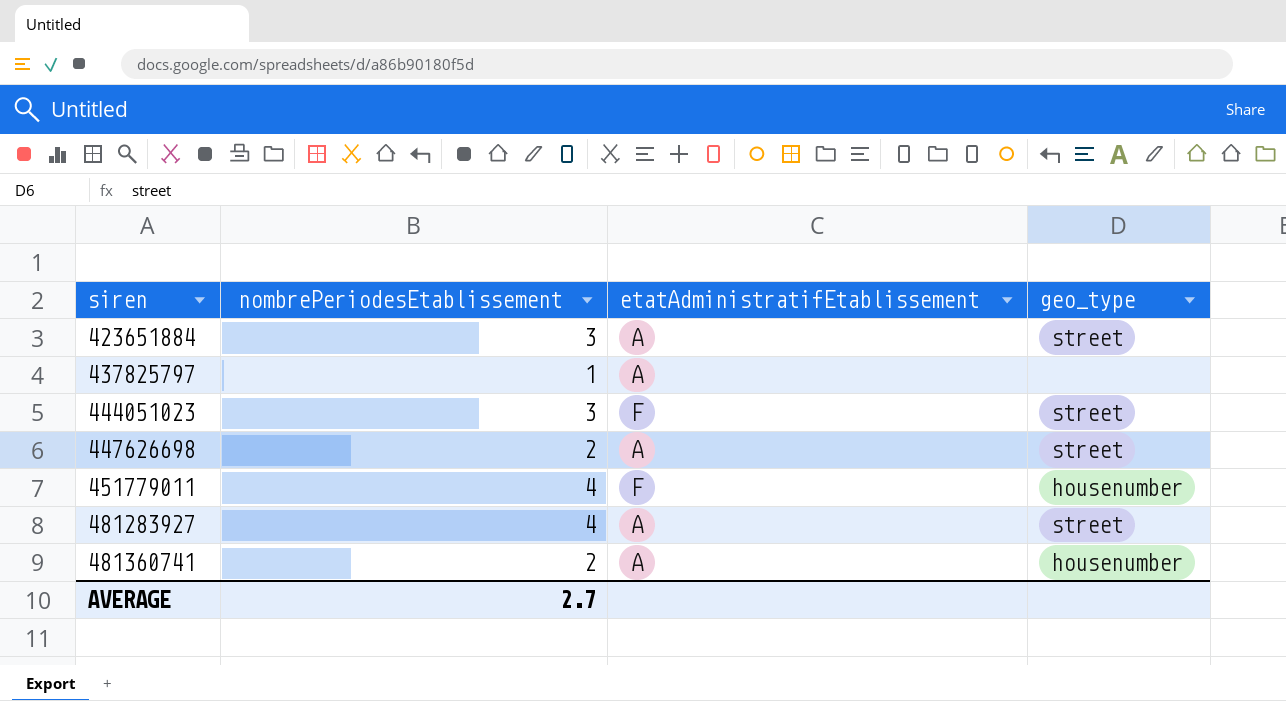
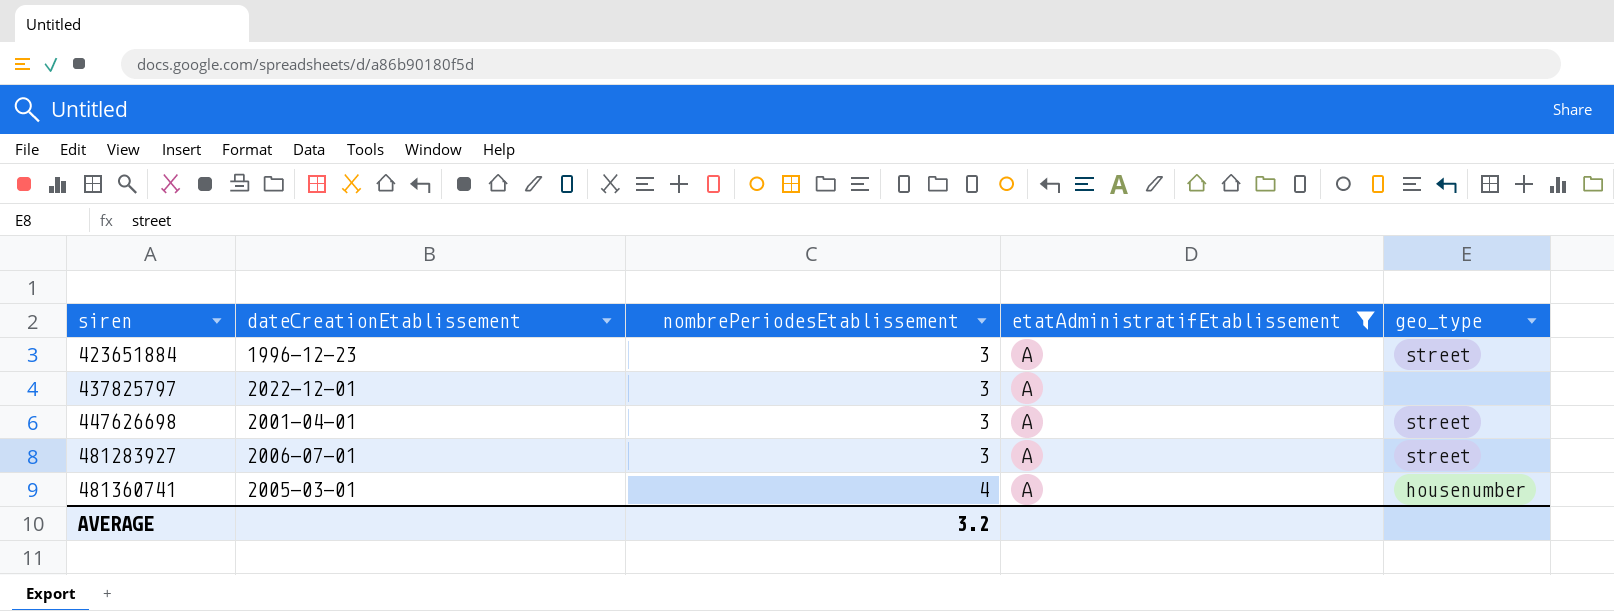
filter: none -> etatAdministratifEtablissement = A
column dateCreationEtablissement | position: none -> 2
437825797 | nombrePeriodesEtablissement: 1 -> 3
447626698 | nombrePeriodesEtablissement: 2 -> 3
481283927 | nombrePeriodesEtablissement: 4 -> 3
481360741 | nombrePeriodesEtablissement: 2 -> 4
AVERAGE | nombrePeriodesEtablissement: 2.7 -> 3.2

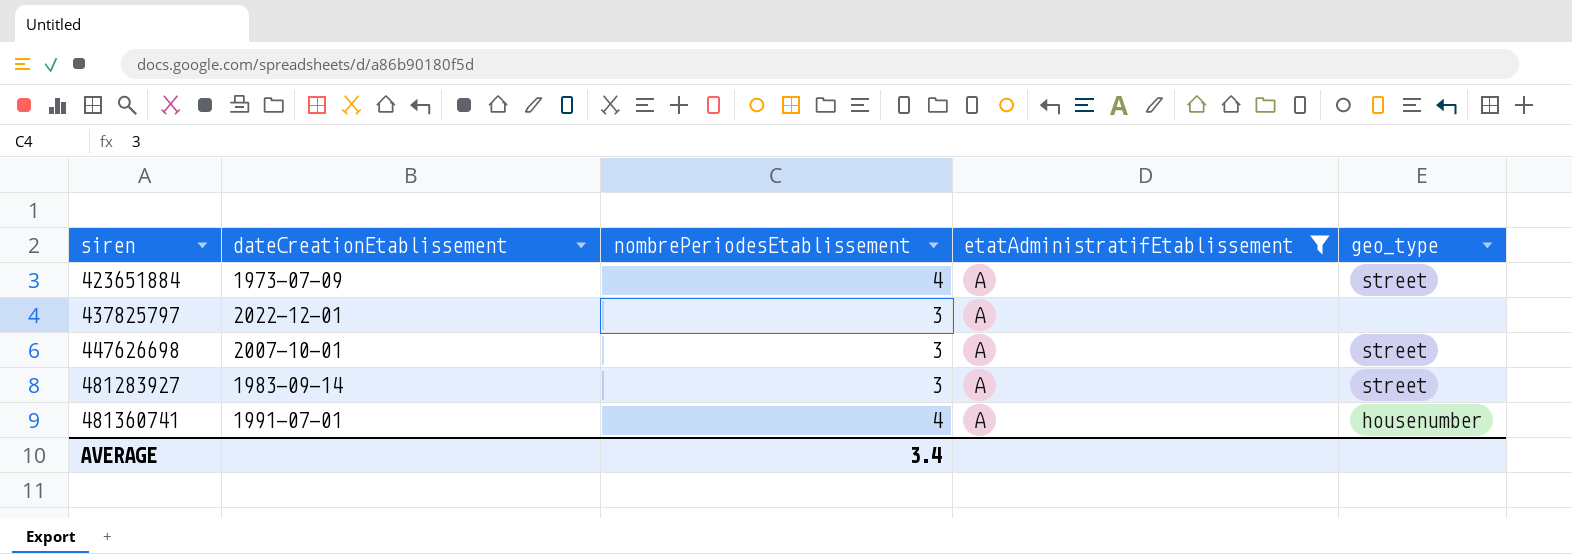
423651884 | dateCreationEtablissement: 1996-12-23 -> 1973-07-09
423651884 | nombrePeriodesEtablissement: 3 -> 4
447626698 | dateCreationEtablissement: 2001-04-01 -> 2007-10-01
481283927 | dateCreationEtablissement: 2006-07-01 -> 1983-09-14
481360741 | dateCreationEtablissement: 2005-03-01 -> 1991-07-01
AVERAGE | nombrePeriodesEtablissement: 3.2 -> 3.4

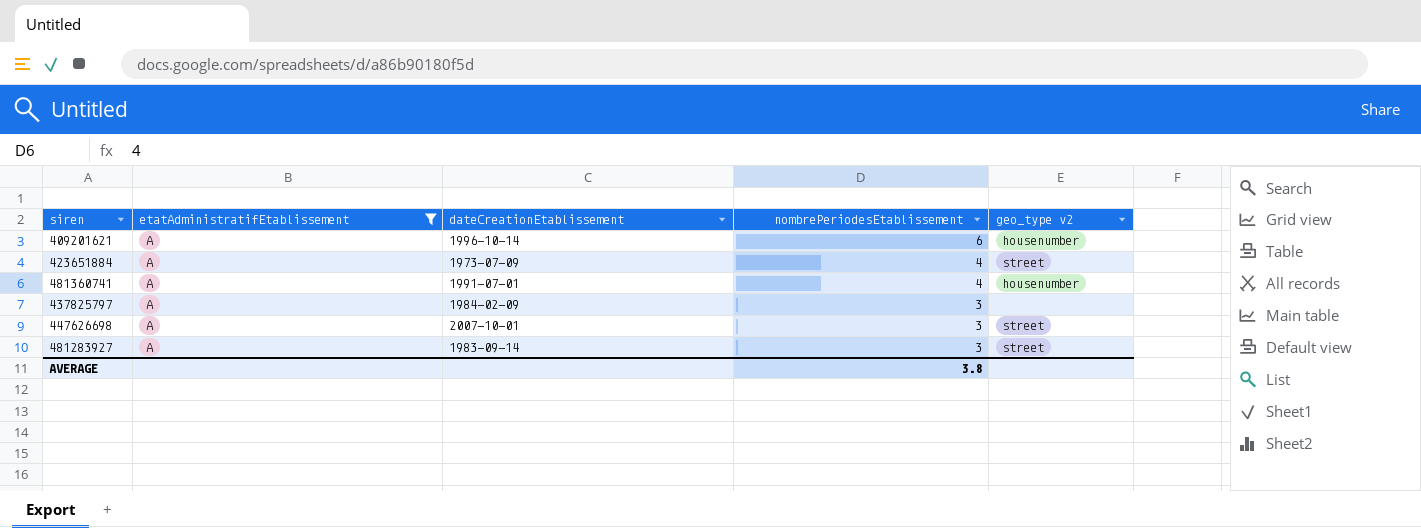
row order: siren ascending -> nombrePeriodesEtablissement descending
column etatAdministratifEtablissement | position: 4 -> 2
column name: geo_type -> geo_type v2
row 409201621: none -> A | 1996-10-14 | 6 | housenumber
437825797 | dateCreationEtablissement: 2022-12-01 -> 1984-02-09
AVERAGE | nombrePeriodesEtablissement: 3.4 -> 3.8

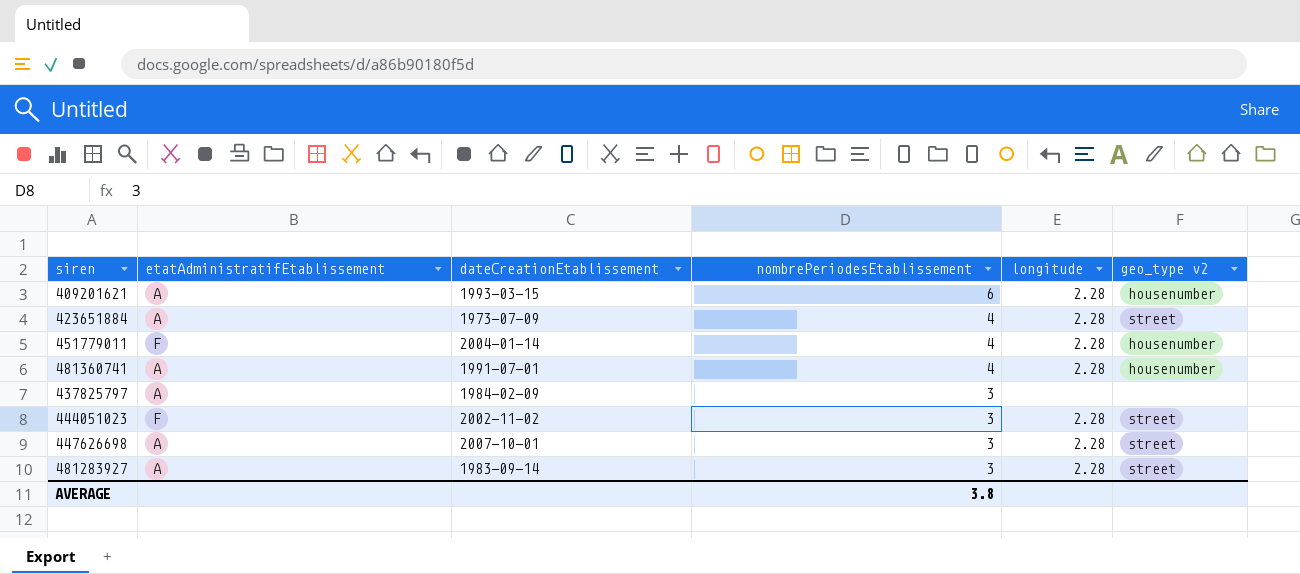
filter: etatAdministratifEtablissement = A -> none
column longitude | position: none -> 5
409201621 | dateCreationEtablissement: 1996-10-14 -> 1993-03-15

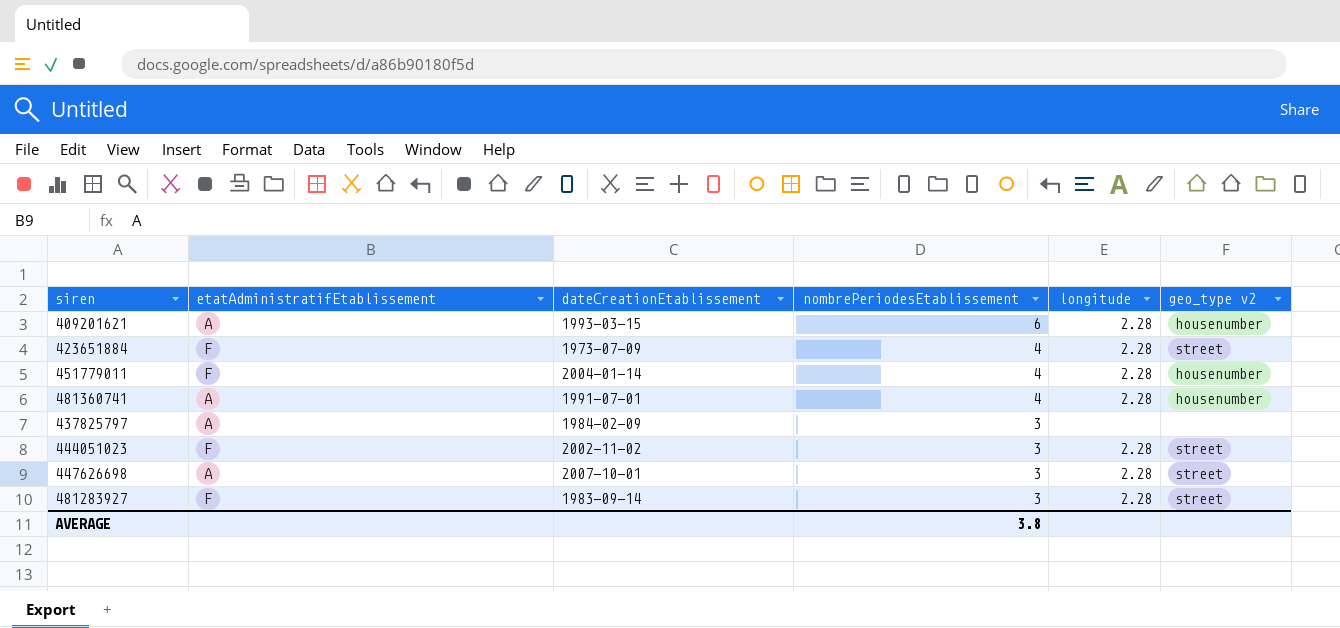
423651884 | etatAdministratifEtablissement: A -> F
481283927 | etatAdministratifEtablissement: A -> F

